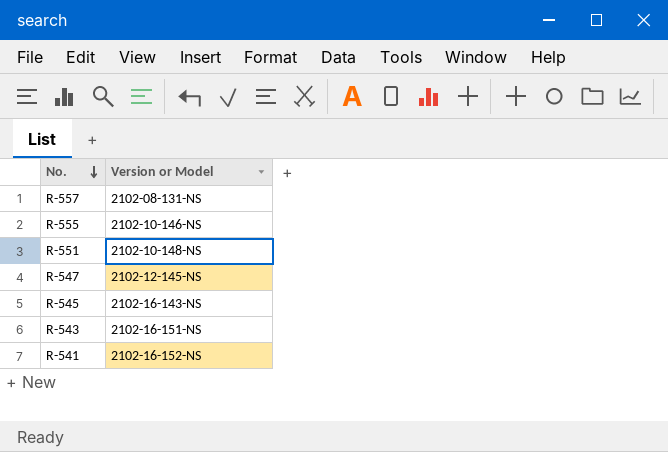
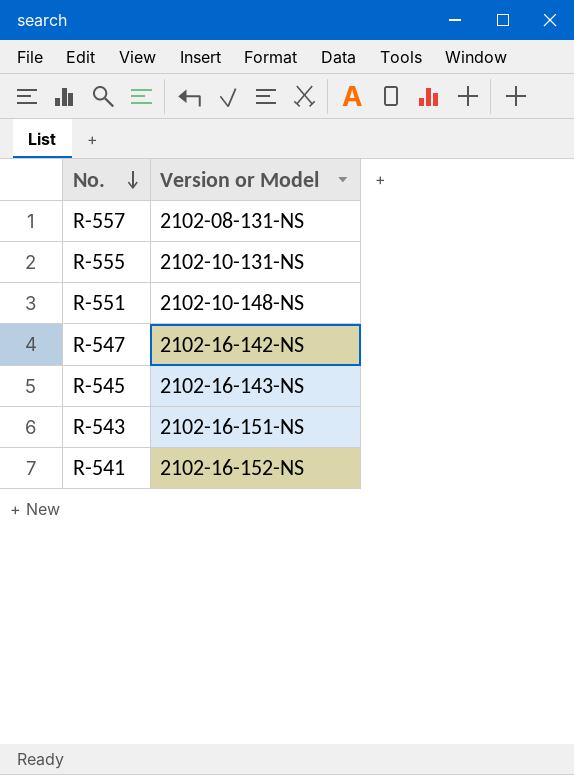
R-555 | Version or Model: 2102-10-146-NS -> 2102-10-131-NS
R-547 | Version or Model: 2102-12-145-NS -> 2102-16-142-NS

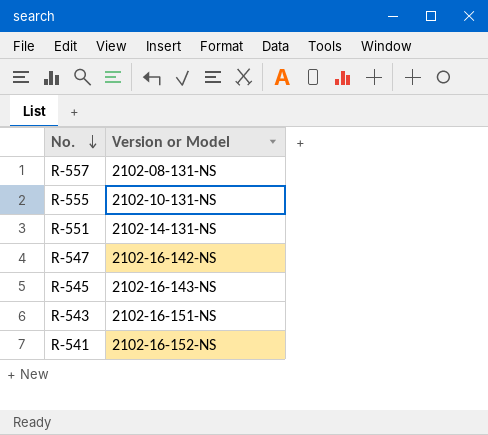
R-551 | Version or Model: 2102-10-148-NS -> 2102-14-131-NS

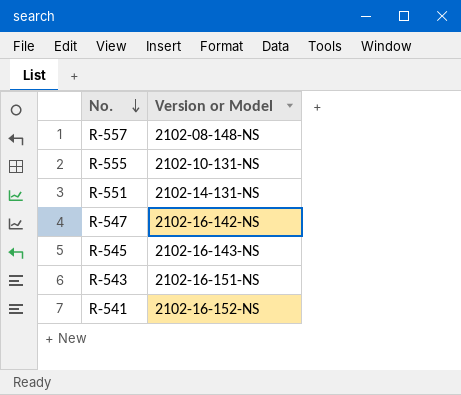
R-557 | Version or Model: 2102-08-131-NS -> 2102-08-148-NS

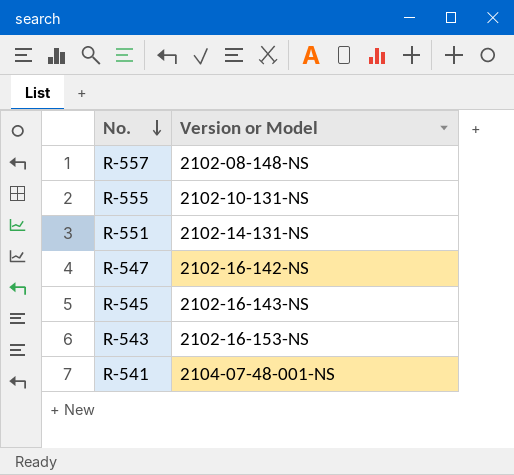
R-543 | Version or Model: 2102-16-151-NS -> 2102-16-153-NS
R-541 | Version or Model: 2102-16-152-NS -> 2104-07-48-001-NS

